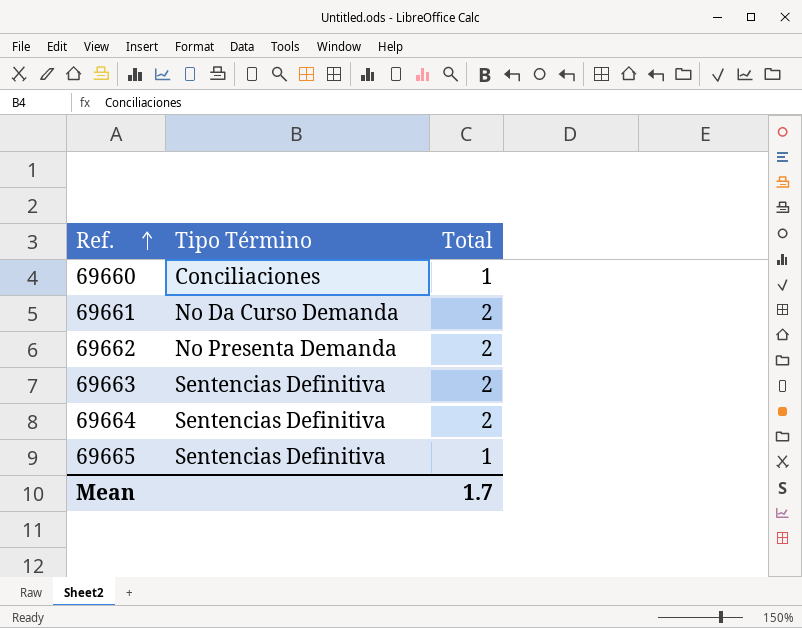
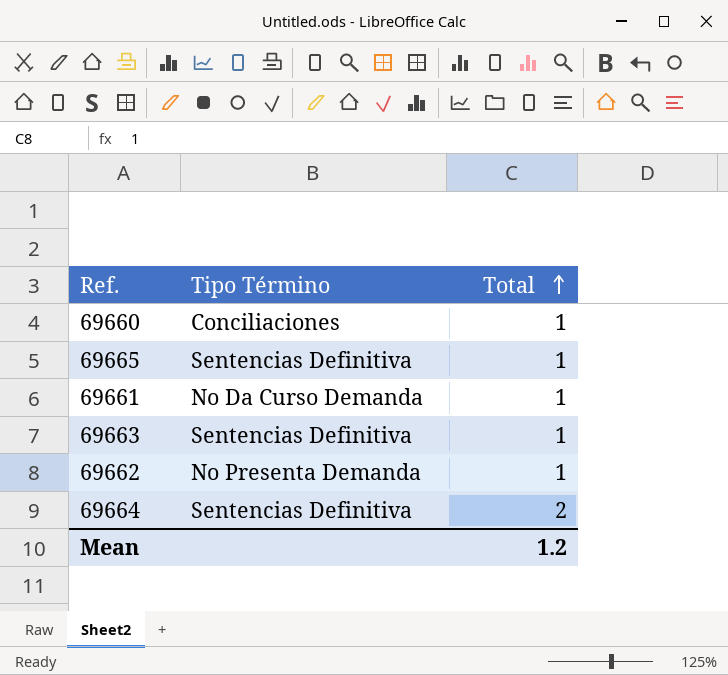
row order: Ref. ascending -> Total ascending
69661 | Total: 2 -> 1
69663 | Total: 2 -> 1
69662 | Total: 2 -> 1
Mean | Total: 1.7 -> 1.2

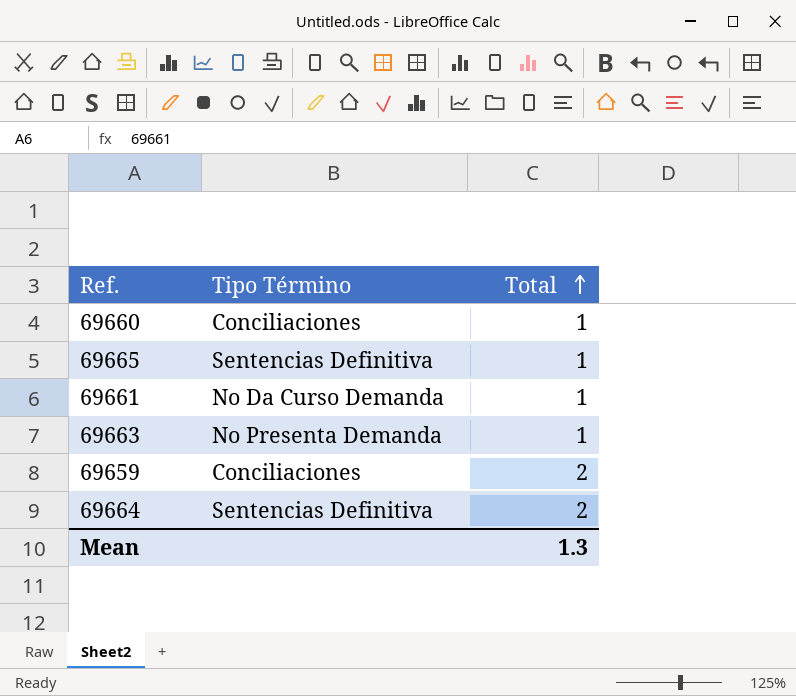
row 69662: No Presenta Demanda | 1 -> none
69663 | Tipo Término: Sentencias Definitiva -> No Presenta Demanda
row 69659: none -> Conciliaciones | 2
Mean | Total: 1.2 -> 1.3

